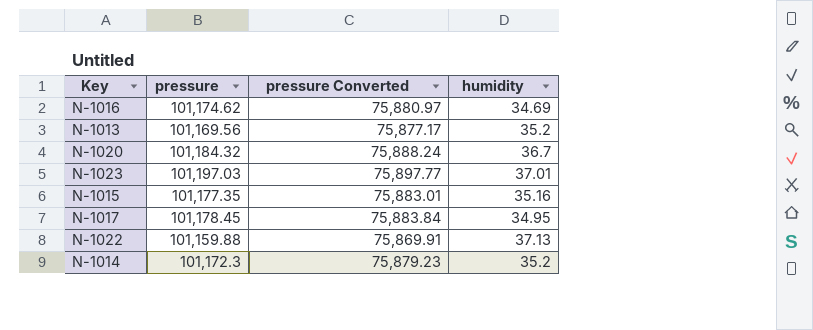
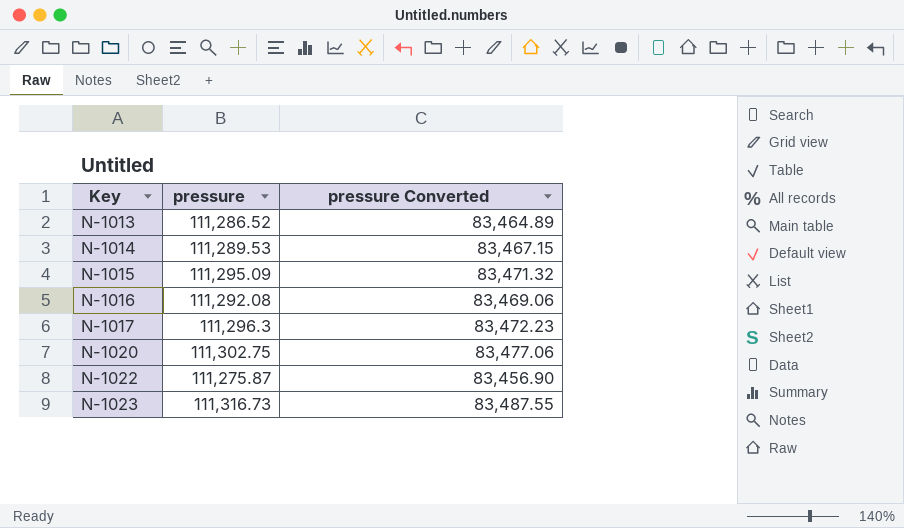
row order: none -> Key ascending
column humidity | position: 4 -> none
N-1013 | pressure: 101,169.56 -> 111,286.52
N-1013 | pressure Converted: 75,877.17 -> 83,464.89
N-1014 | pressure: 101,172.3 -> 111,289.53
N-1014 | pressure Converted: 75,879.23 -> 83,467.15
N-1015 | pressure: 101,177.35 -> 111,295.09
N-1015 | pressure Converted: 75,883.01 -> 83,471.32
N-1016 | pressure: 101,174.62 -> 111,292.08
N-1016 | pressure Converted: 75,880.97 -> 83,469.06
N-1017 | pressure: 101,178.45 -> 111,296.3
N-1017 | pressure Converted: 75,883.84 -> 83,472.23
N-1020 | pressure: 101,184.32 -> 111,302.75
N-1020 | pressure Converted: 75,888.24 -> 83,477.06
N-1022 | pressure: 101,159.88 -> 111,275.87
N-1022 | pressure Converted: 75,869.91 -> 83,456.90
N-1023 | pressure: 101,197.03 -> 111,316.73
N-1023 | pressure Converted: 75,897.77 -> 83,487.55

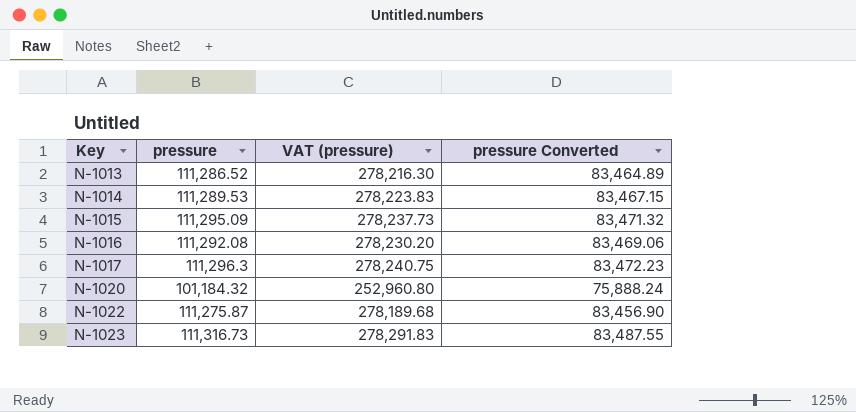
column VAT (pressure) | formula: none -> [pressure] * 2.5
N-1020 | pressure: 111,302.75 -> 101,184.32
N-1020 | pressure Converted: 83,477.06 -> 75,888.24

